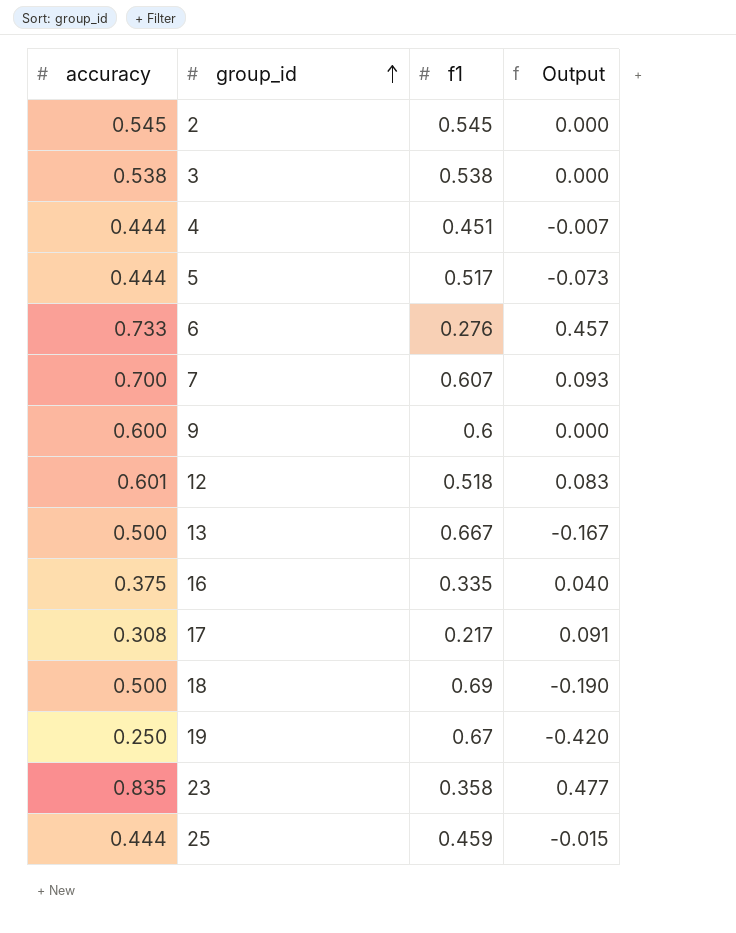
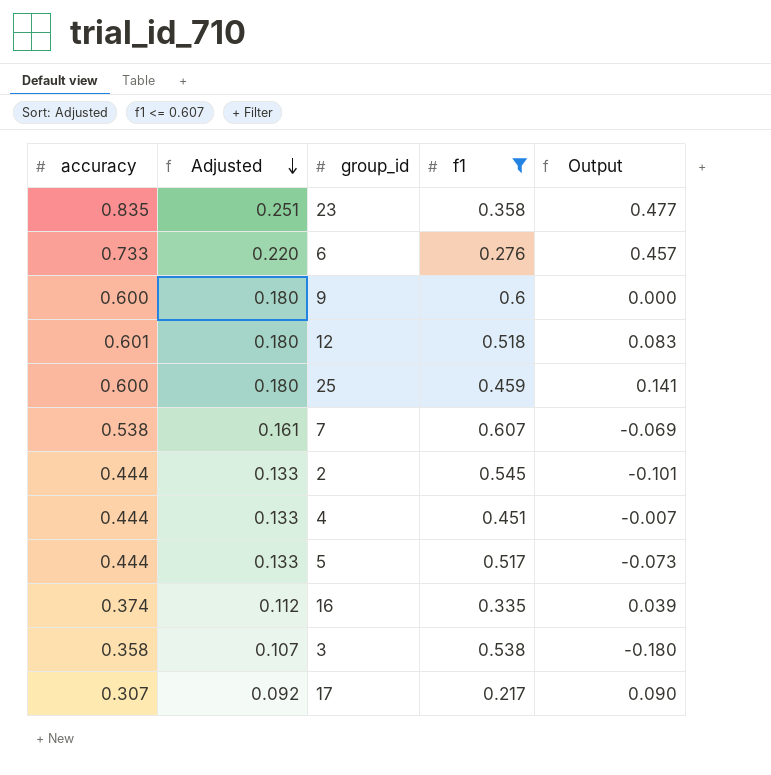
filter: none -> f1 <= 0.607
row order: group_id ascending -> Adjusted descending
column Adjusted | formula: none -> [accuracy] * 0.3
25 | accuracy: 0.444 -> 0.600
25 | Output: -0.015 -> 0.141
7 | accuracy: 0.700 -> 0.538
7 | Output: 0.093 -> -0.069
2 | accuracy: 0.545 -> 0.444
2 | Output: 0.000 -> -0.101
16 | accuracy: 0.375 -> 0.374
16 | Output: 0.040 -> 0.039
3 | accuracy: 0.538 -> 0.358
3 | Output: 0.000 -> -0.180
17 | accuracy: 0.308 -> 0.307
17 | Output: 0.091 -> 0.090

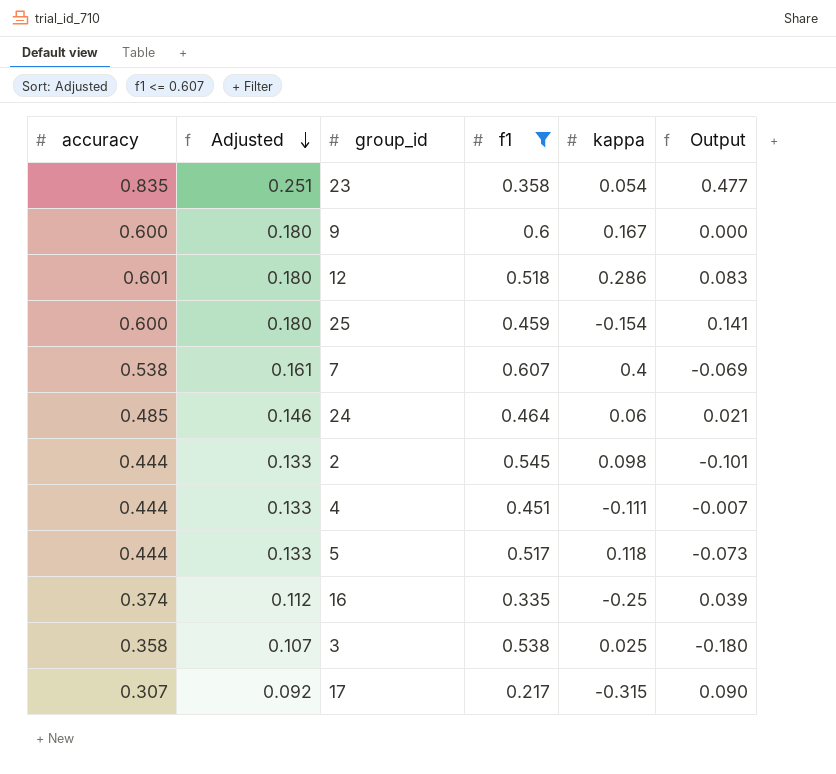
column kappa | position: none -> 5
row 6: 0.733 | 0.220 | 0.276 | 0.457 -> none
row 24: none -> 0.485 | 0.146 | 0.464 | 0.06 | 0.021

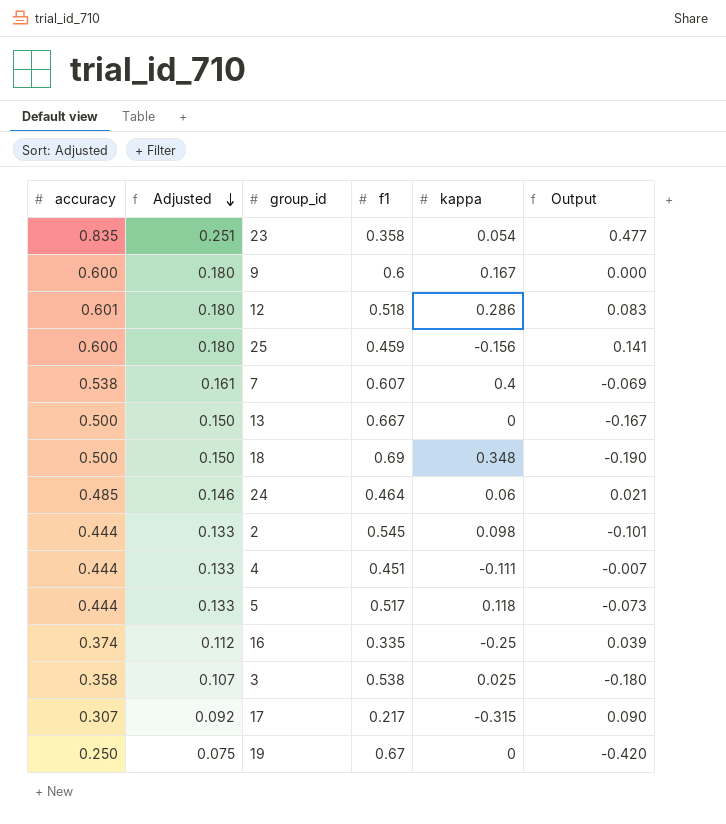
filter: f1 <= 0.607 -> none
25 | kappa: -0.154 -> -0.156

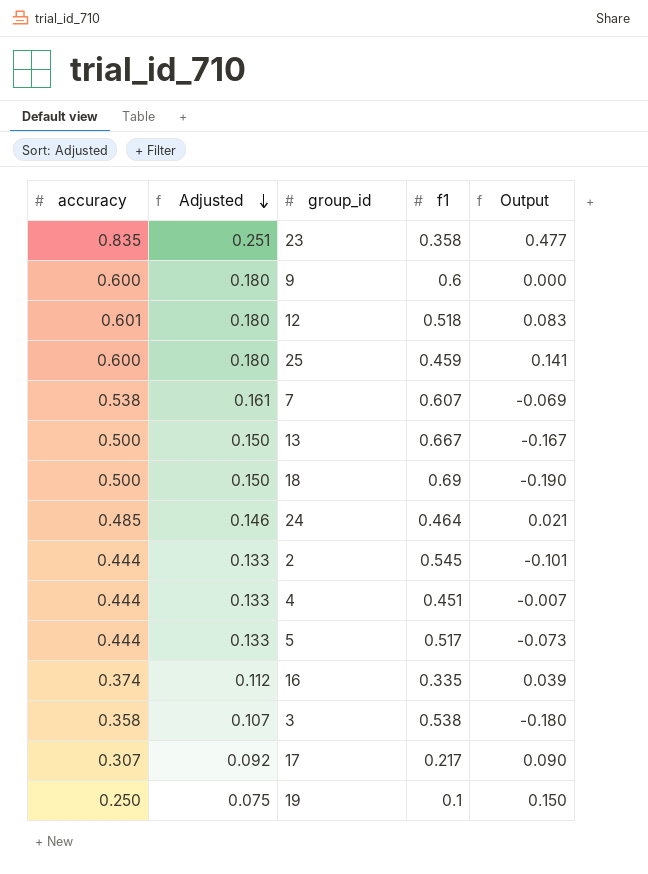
column kappa | position: 5 -> none
19 | f1: 0.67 -> 0.1
19 | Output: -0.420 -> 0.150

